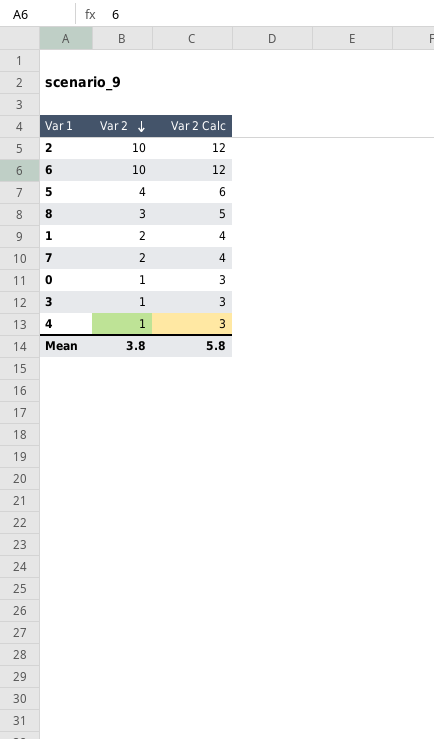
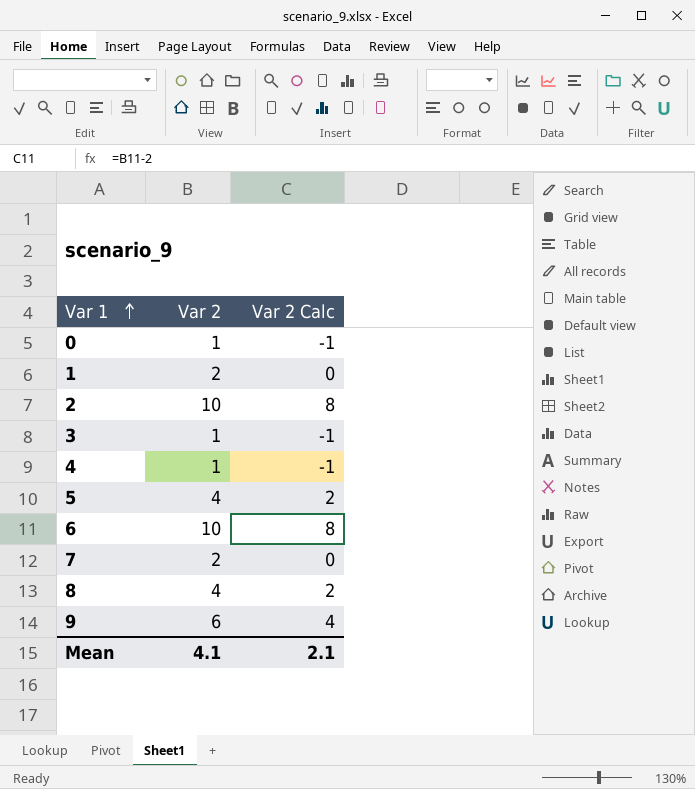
row order: Var 2 descending -> Var 1 ascending
column Var 2 Calc | formula: [Var 2] + 2 -> [Var 2] - 2
8 | Var 2: 3 -> 4
row 9: none -> 6 | 4
Mean | Var 2: 3.8 -> 4.1
Mean | Var 2 Calc: 5.8 -> 2.1

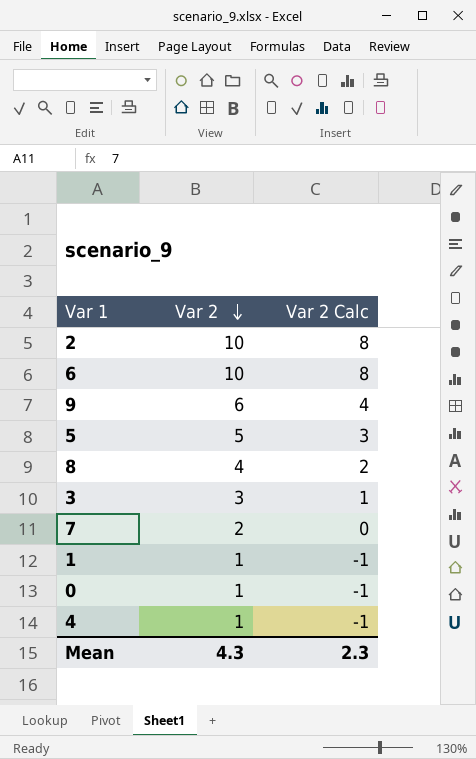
row order: Var 1 ascending -> Var 2 descending
5 | Var 2: 4 -> 5
5 | Var 2 Calc: 2 -> 3
3 | Var 2: 1 -> 3
3 | Var 2 Calc: -1 -> 1
1 | Var 2: 2 -> 1
1 | Var 2 Calc: 0 -> -1
Mean | Var 2: 4.1 -> 4.3
Mean | Var 2 Calc: 2.1 -> 2.3

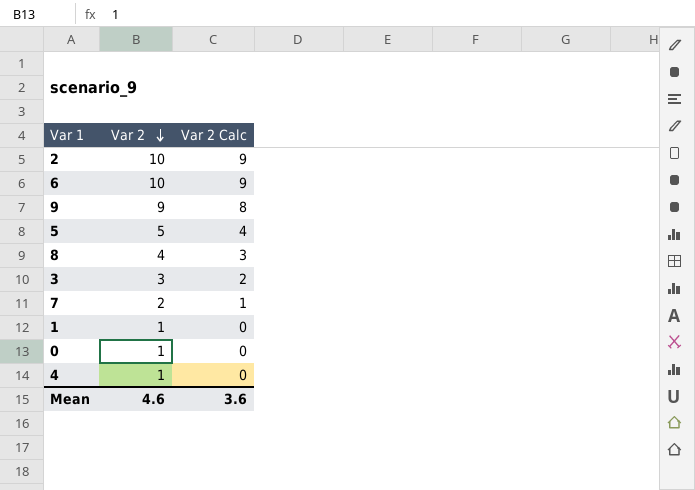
column Var 2 Calc | formula: [Var 2] - 2 -> [Var 2] - 1
9 | Var 2: 6 -> 9
Mean | Var 2: 4.3 -> 4.6
Mean | Var 2 Calc: 2.3 -> 3.6

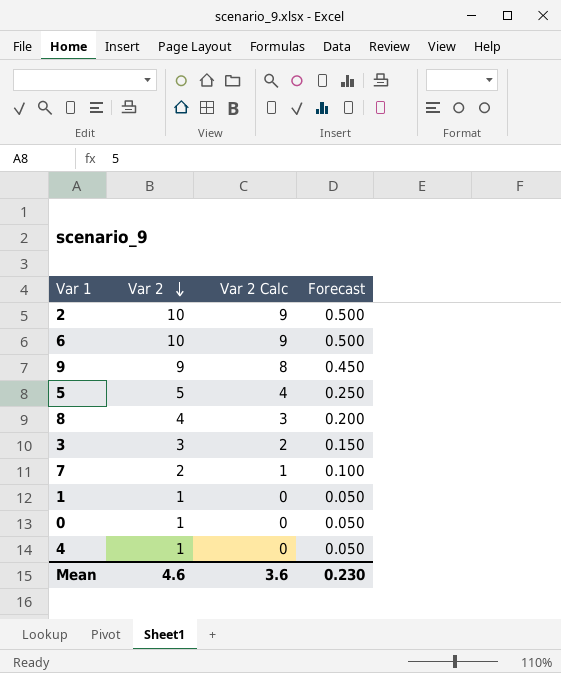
column Forecast | formula: none -> [Var 2] * 0.05

